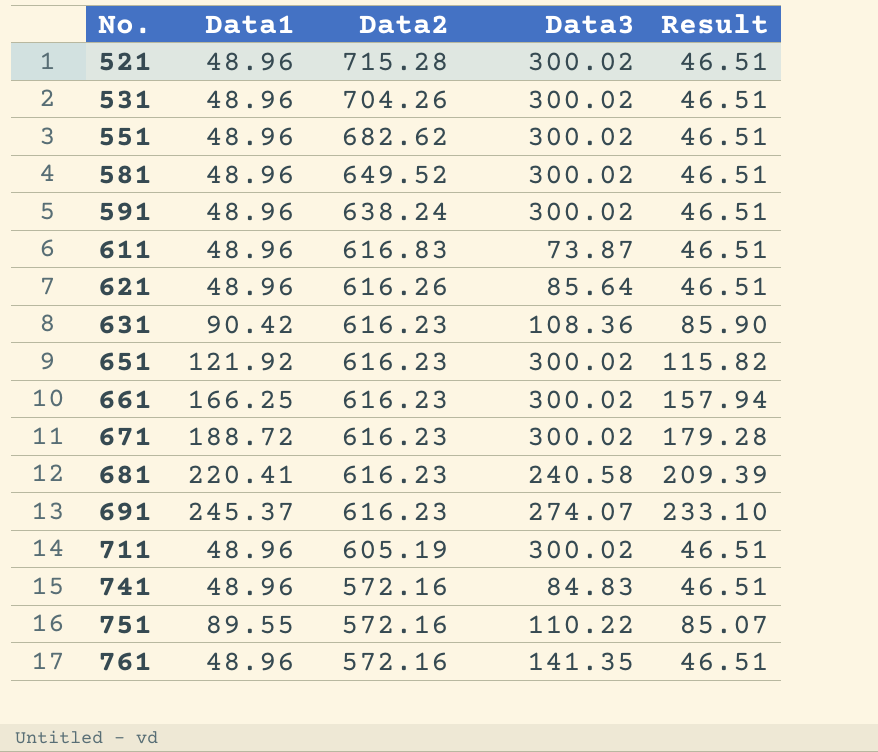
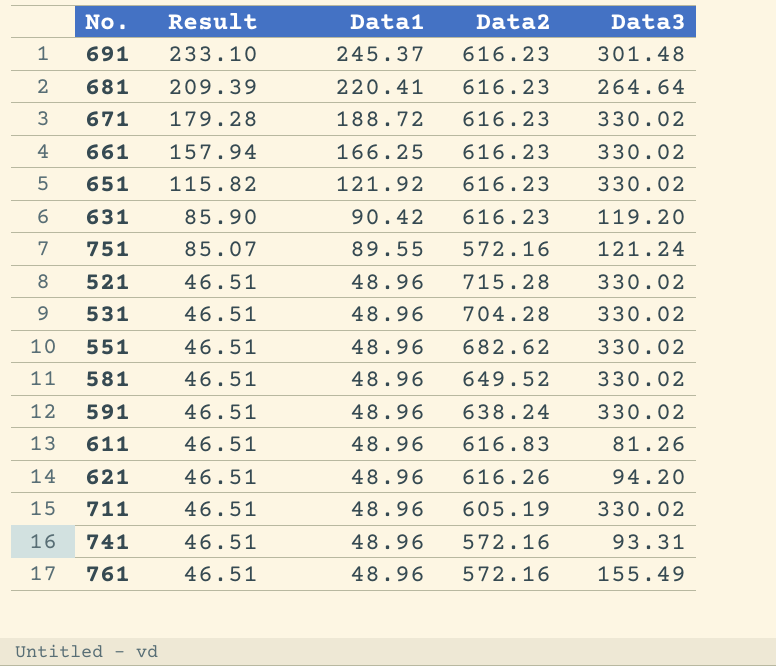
row order: No. ascending -> Result descending
column Result | position: 5 -> 2
691 | Data3: 274.07 -> 301.48
681 | Data3: 240.58 -> 264.64
671 | Data3: 300.02 -> 330.02
661 | Data3: 300.02 -> 330.02
651 | Data3: 300.02 -> 330.02
631 | Data3: 108.36 -> 119.20
751 | Data3: 110.22 -> 121.24
521 | Data3: 300.02 -> 330.02
531 | Data2: 704.26 -> 704.28
531 | Data3: 300.02 -> 330.02
551 | Data3: 300.02 -> 330.02
581 | Data3: 300.02 -> 330.02
591 | Data3: 300.02 -> 330.02
611 | Data3: 73.87 -> 81.26
621 | Data3: 85.64 -> 94.20
711 | Data3: 300.02 -> 330.02
741 | Data3: 84.83 -> 93.31
761 | Data3: 141.35 -> 155.49

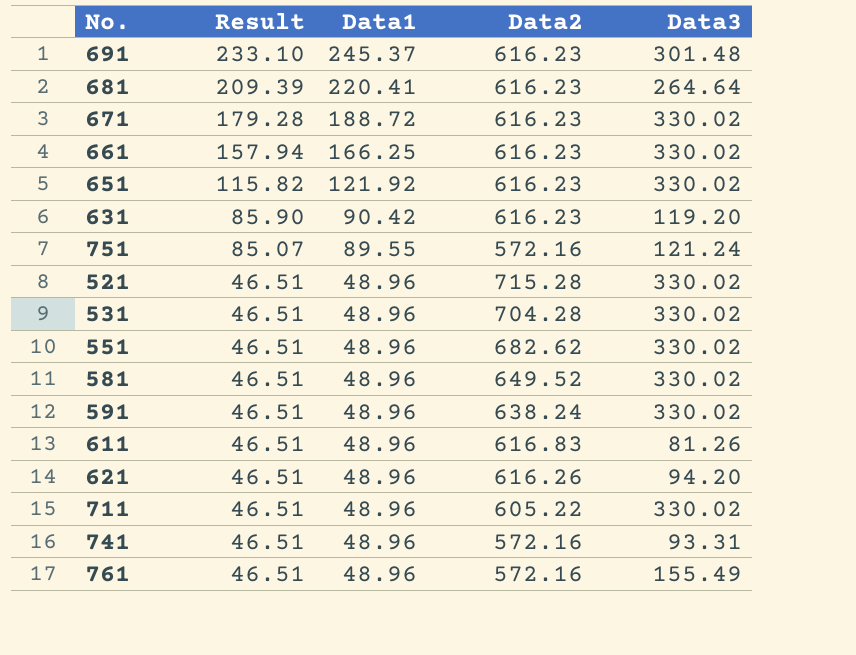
711 | Data2: 605.19 -> 605.22

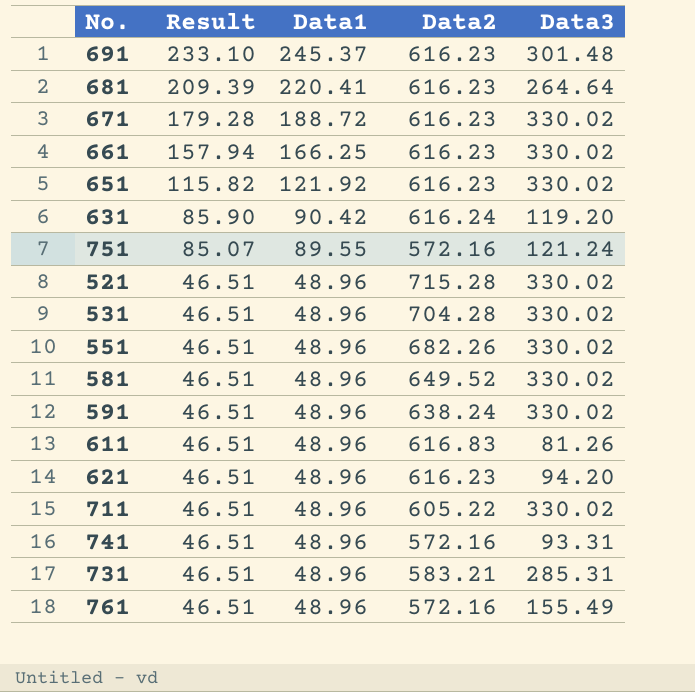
631 | Data2: 616.23 -> 616.24
551 | Data2: 682.62 -> 682.26
621 | Data2: 616.26 -> 616.23
row 731: none -> 46.51 | 48.96 | 583.21 | 285.31

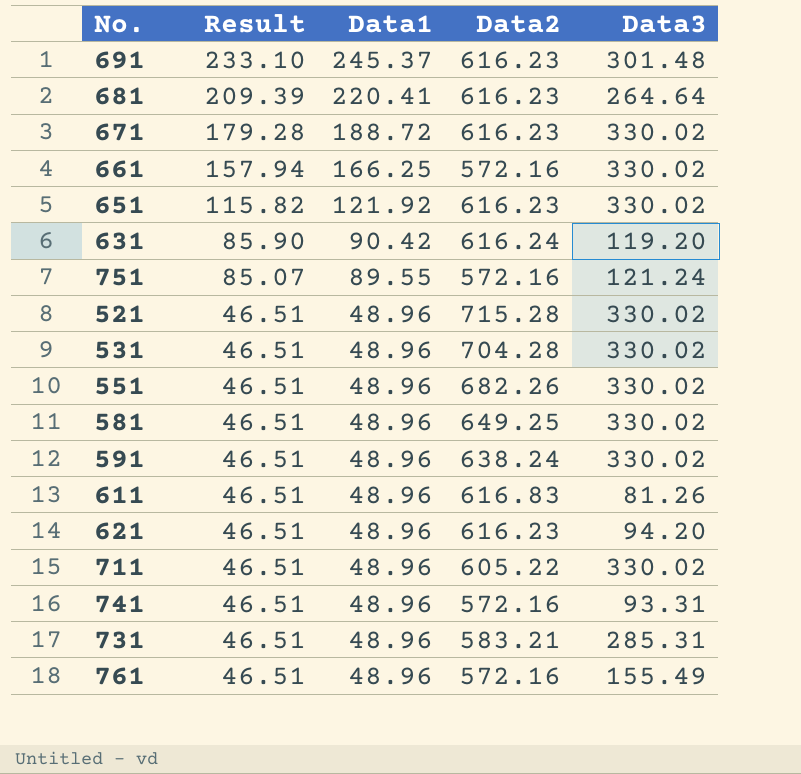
661 | Data2: 616.23 -> 572.16
581 | Data2: 649.52 -> 649.25

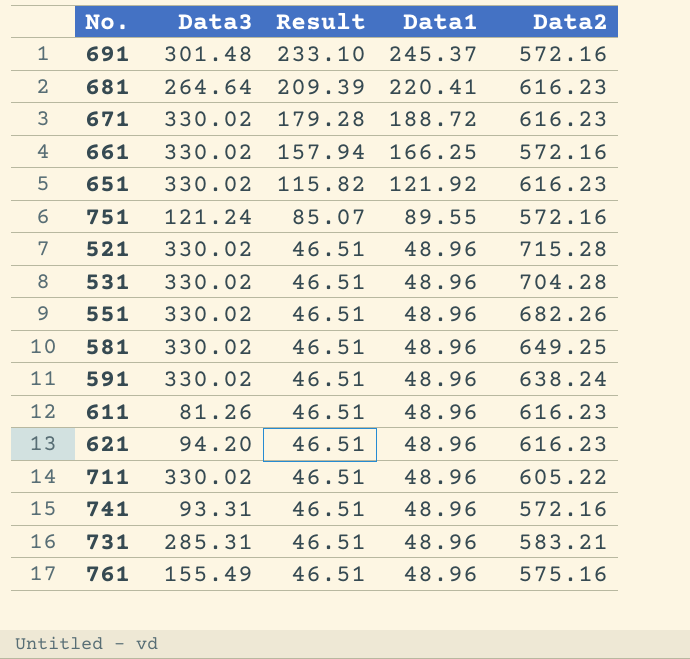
column Data3 | position: 5 -> 2
row 631: 85.90 | 90.42 | 616.24 | 119.20 -> none
691 | Data2: 616.23 -> 572.16
611 | Data2: 616.83 -> 616.23
761 | Data2: 572.16 -> 575.16

